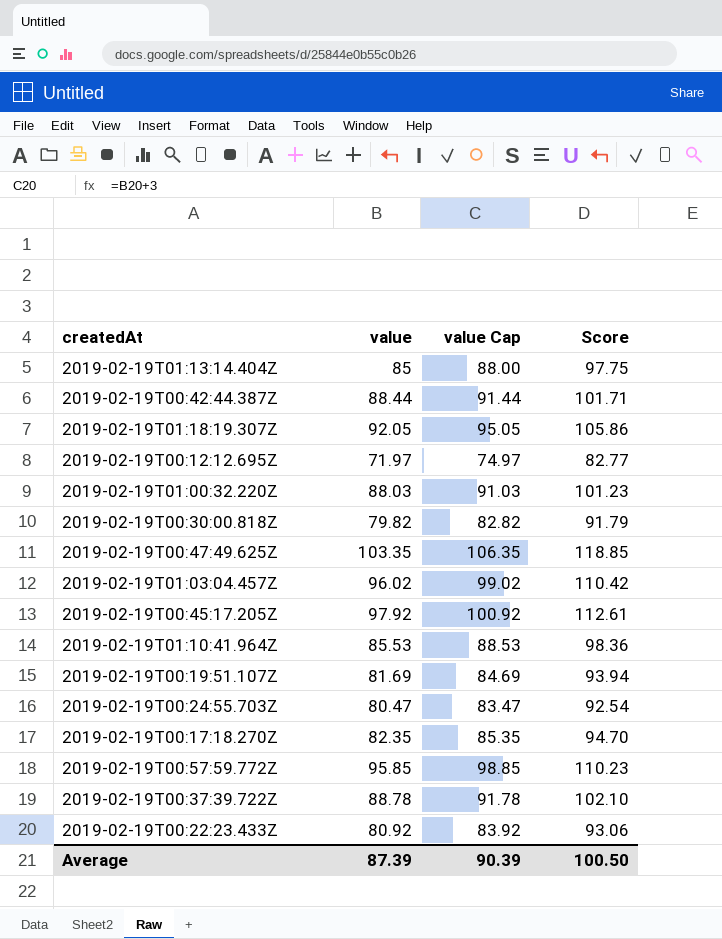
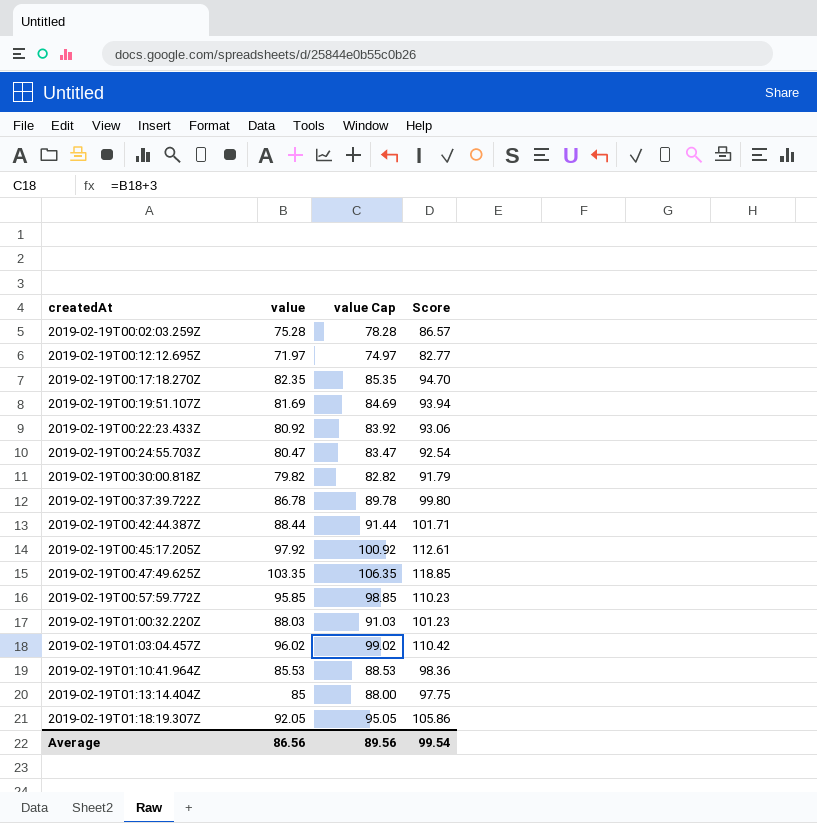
row order: none -> createdAt ascending
row 2019-02-19T00:02:03.259Z: none -> 75.28 | 78.28 | 86.57
2019-02-19T00:37:39.722Z | value: 88.78 -> 86.78
2019-02-19T00:37:39.722Z | value Cap: 91.78 -> 89.78
2019-02-19T00:37:39.722Z | Score: 102.10 -> 99.80
Average | value: 87.39 -> 86.56
Average | value Cap: 90.39 -> 89.56
Average | Score: 100.50 -> 99.54

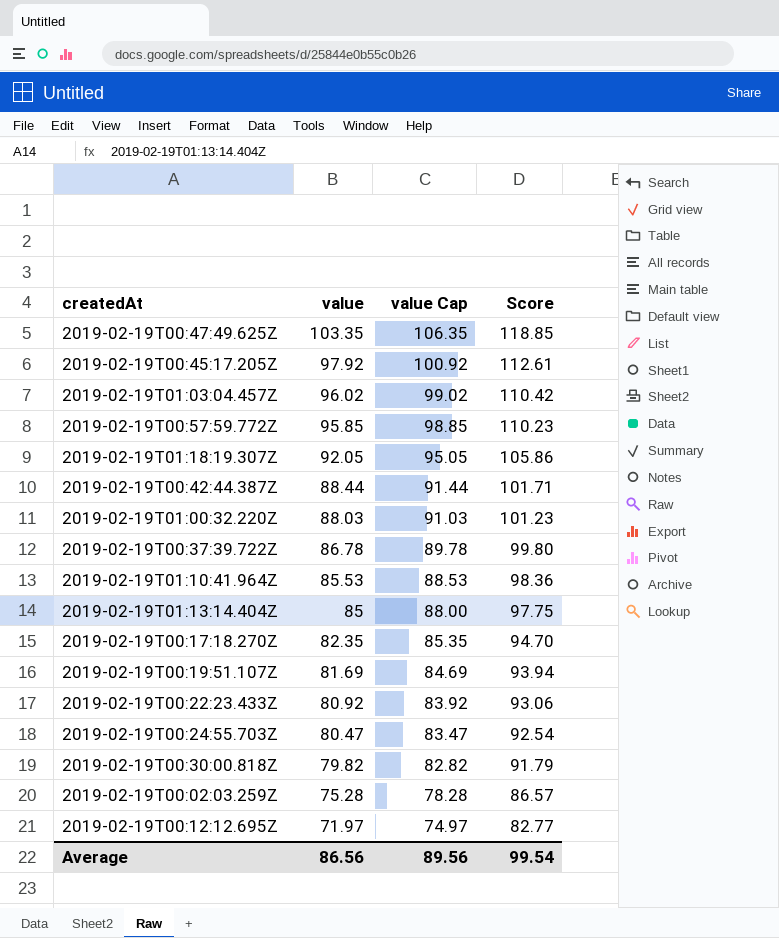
row order: createdAt ascending -> value descending

